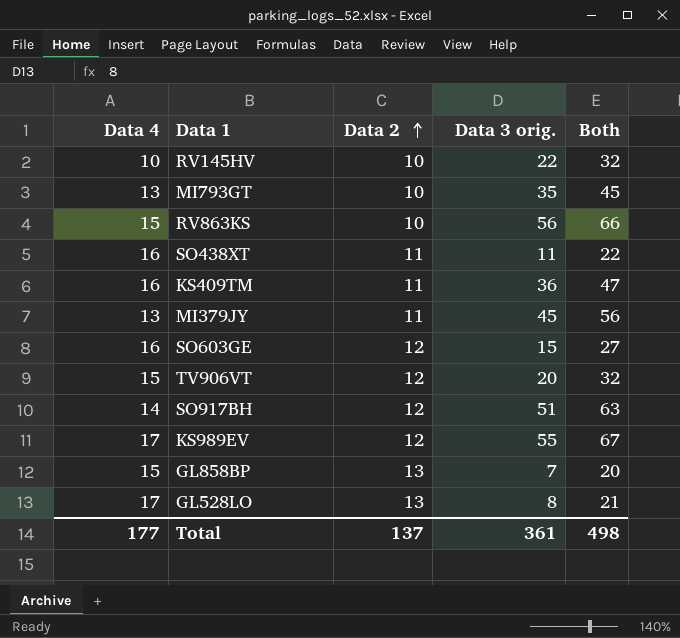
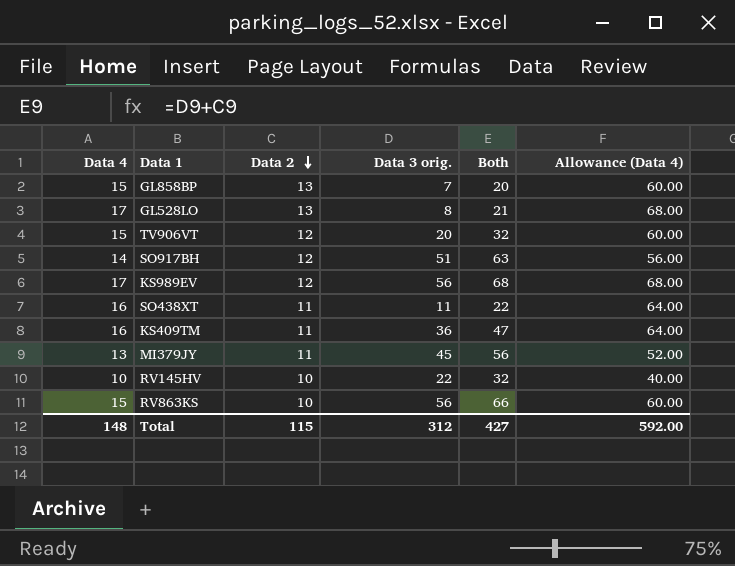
row order: Data 2 ascending -> Data 2 descending
column Allowance (Data 4) | formula: none -> [Data 4] * 4
row MI793GT: 13 | 10 | 35 | 45 -> none
row SO603GE: 16 | 12 | 15 | 27 -> none
KS989EV | Data 3 orig.: 55 -> 56
KS989EV | Both: 67 -> 68
Total | Data 4: 177 -> 148
Total | Data 2: 137 -> 115
Total | Data 3 orig.: 361 -> 312
Total | Both: 498 -> 427

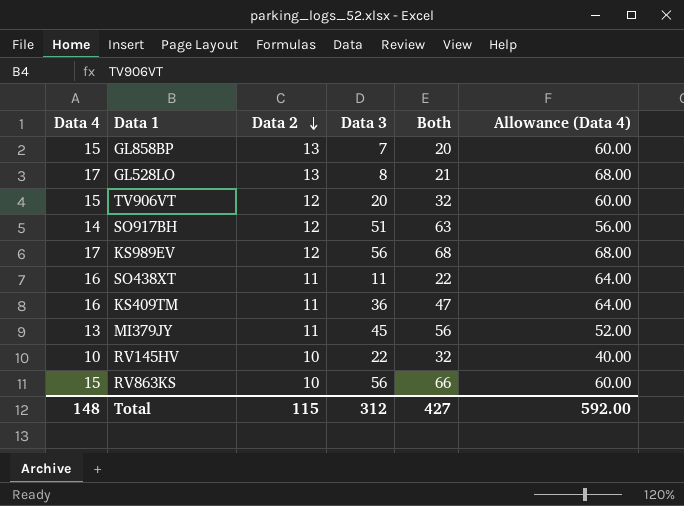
column name: Data 3 orig. -> Data 3

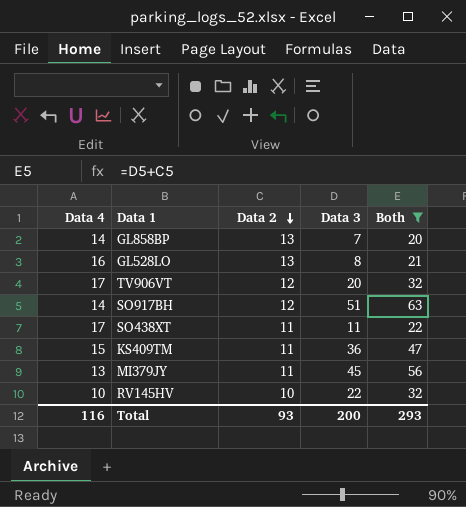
filter: none -> Both <= 63
column Allowance (Data 4) | formula: [Data 4] * 4 -> none
GL858BP | Data 4: 15 -> 14
GL528LO | Data 4: 17 -> 16
TV906VT | Data 4: 15 -> 17
SO438XT | Data 4: 16 -> 17
KS409TM | Data 4: 16 -> 15
Total | Data 4: 148 -> 116
Total | Data 2: 115 -> 93
Total | Data 3: 312 -> 200
Total | Both: 427 -> 293

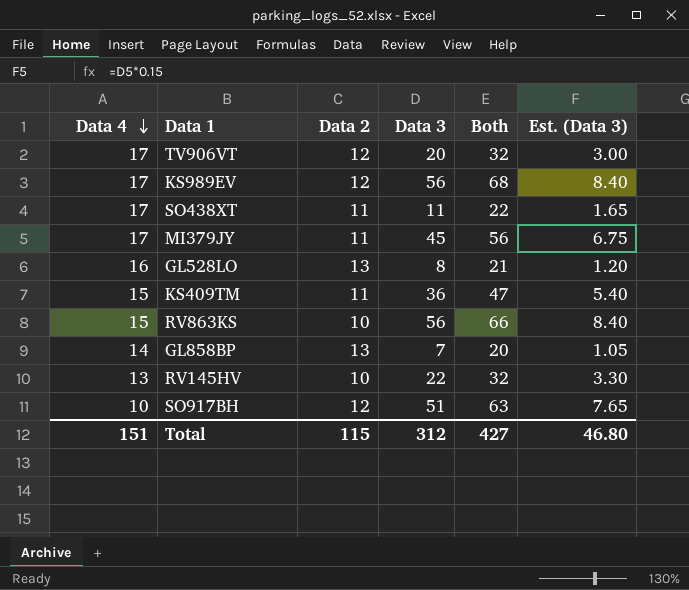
filter: Both <= 63 -> none
row order: Data 2 descending -> Data 4 descending
column Est. (Data 3) | formula: none -> [Data 3] * 0.15
MI379JY | Data 4: 13 -> 17
RV145HV | Data 4: 10 -> 13
SO917BH | Data 4: 14 -> 10
Total | Data 4: 116 -> 151
Total | Data 2: 93 -> 115
Total | Data 3: 200 -> 312
Total | Both: 293 -> 427

